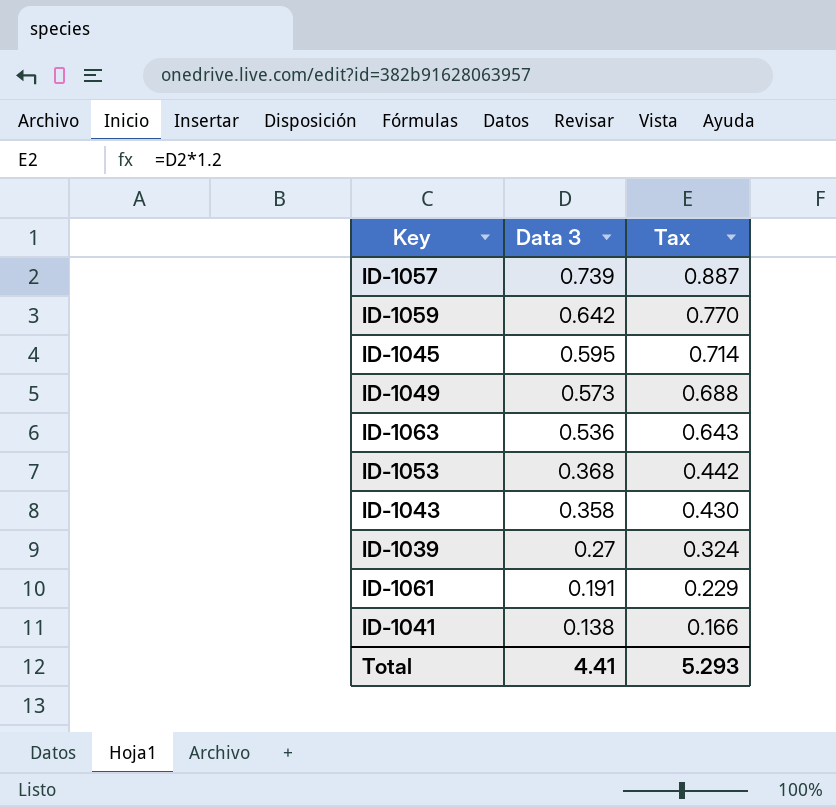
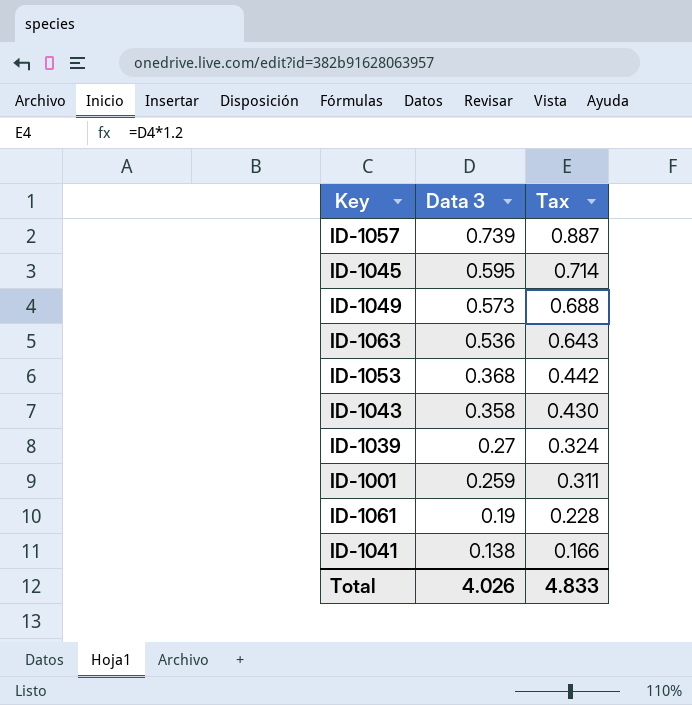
row ID-1059: 0.642 | 0.770 -> none
row ID-1001: none -> 0.259 | 0.311
ID-1061 | Data 3: 0.191 -> 0.19
ID-1061 | Tax: 0.229 -> 0.228
Total | Data 3: 4.41 -> 4.026
Total | Tax: 5.293 -> 4.833

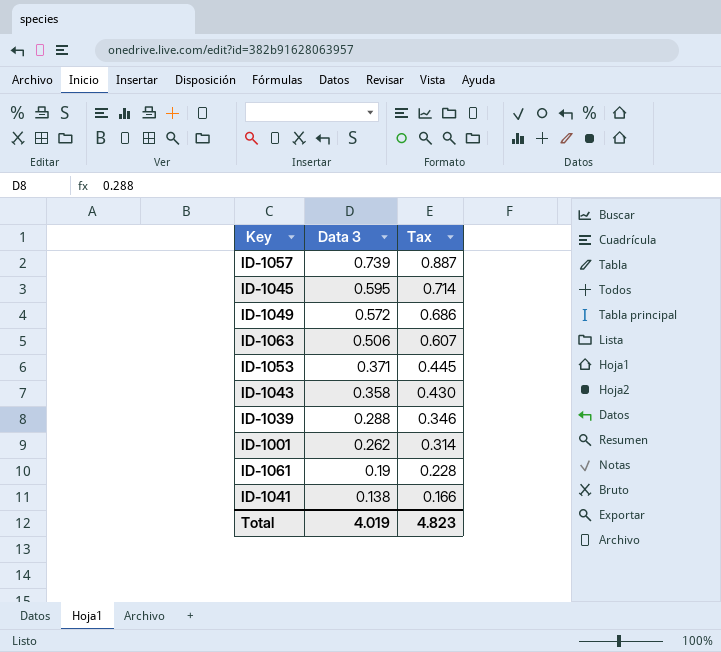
ID-1049 | Data 3: 0.573 -> 0.572
ID-1049 | Tax: 0.688 -> 0.686
ID-1063 | Data 3: 0.536 -> 0.506
ID-1063 | Tax: 0.643 -> 0.607
ID-1053 | Data 3: 0.368 -> 0.371
ID-1053 | Tax: 0.442 -> 0.445
ID-1039 | Data 3: 0.27 -> 0.288
ID-1039 | Tax: 0.324 -> 0.346
ID-1001 | Data 3: 0.259 -> 0.262
ID-1001 | Tax: 0.311 -> 0.314
Total | Data 3: 4.026 -> 4.019
Total | Tax: 4.833 -> 4.823

